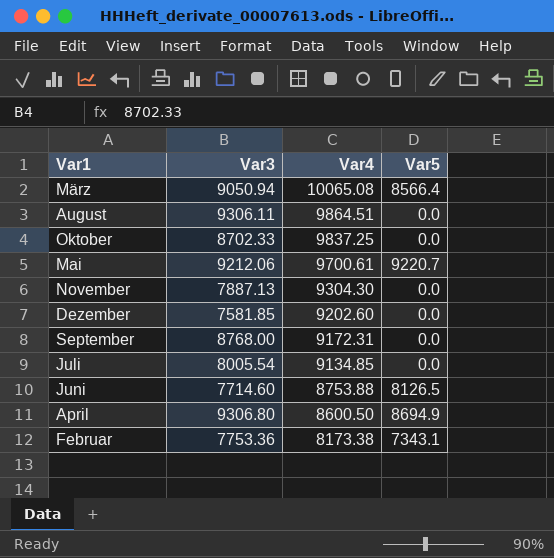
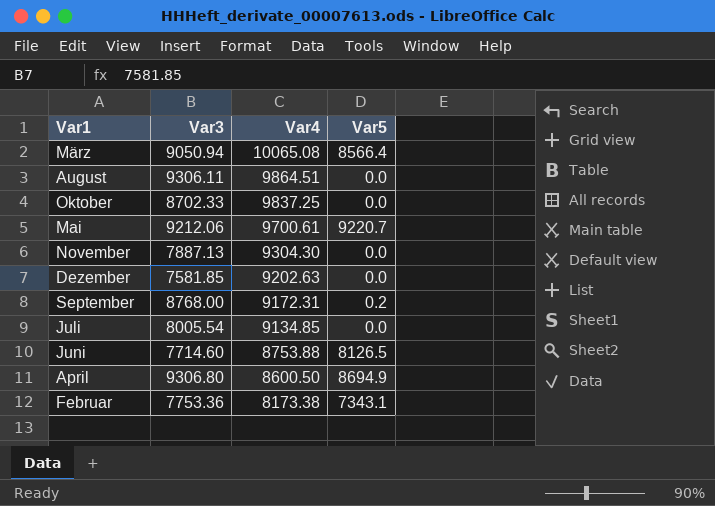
Dezember | Var4: 9202.60 -> 9202.63
September | Var5: 0.0 -> 0.2

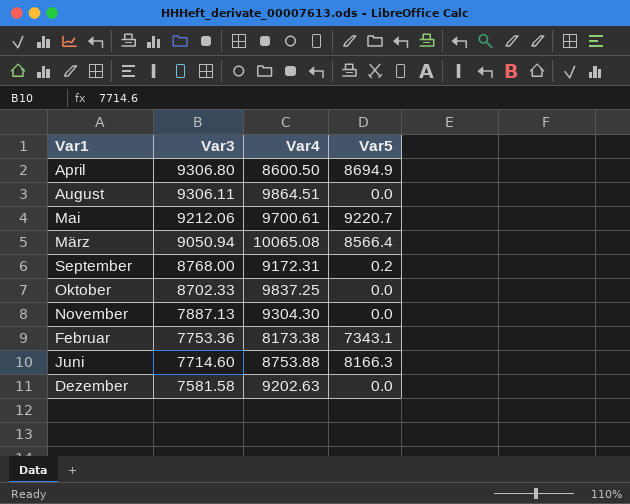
row order: Var4 descending -> Var3 descending
row Juli: 8005.54 | 9134.85 | 0.0 -> none
Juni | Var5: 8126.5 -> 8166.3
Dezember | Var3: 7581.85 -> 7581.58

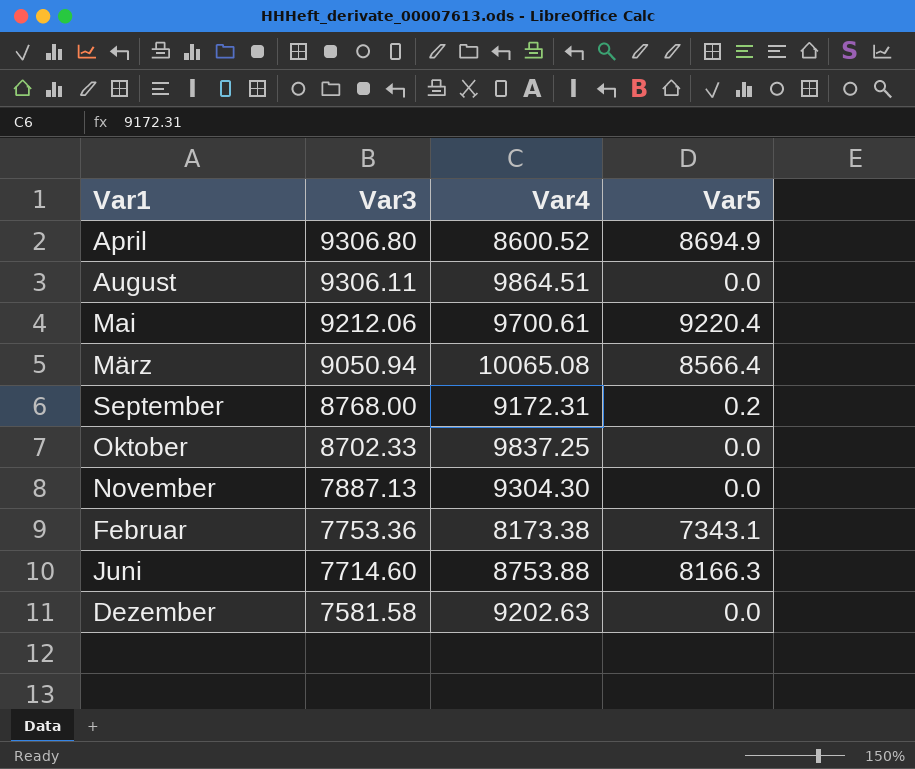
April | Var4: 8600.50 -> 8600.52
Mai | Var5: 9220.7 -> 9220.4

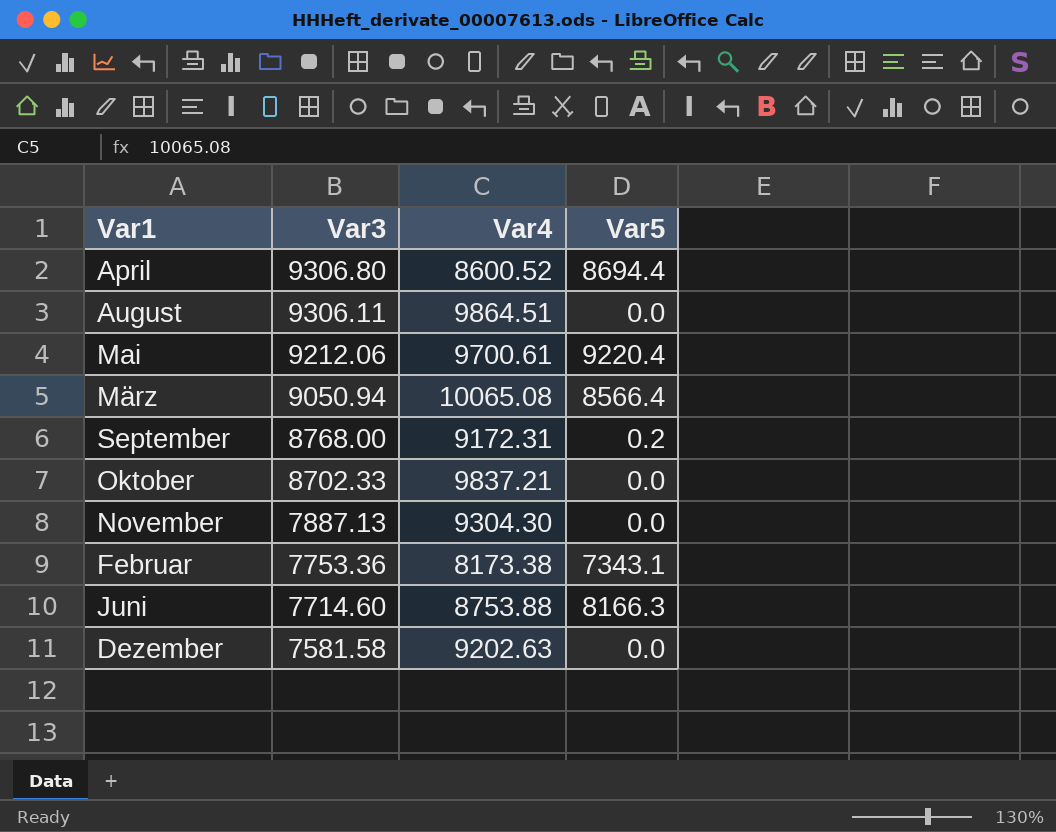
April | Var5: 8694.9 -> 8694.4
Oktober | Var4: 9837.25 -> 9837.21

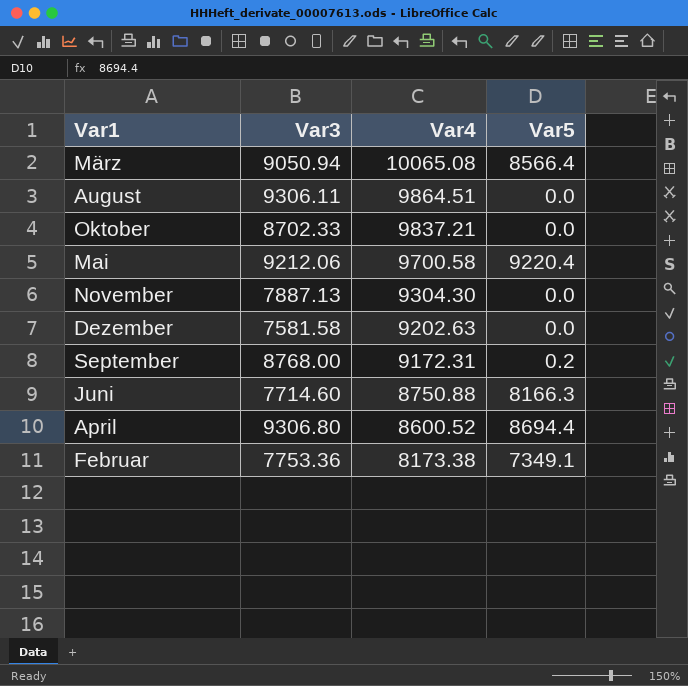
row order: Var3 descending -> Var4 descending
Mai | Var4: 9700.61 -> 9700.58
Juni | Var4: 8753.88 -> 8750.88
Februar | Var5: 7343.1 -> 7349.1

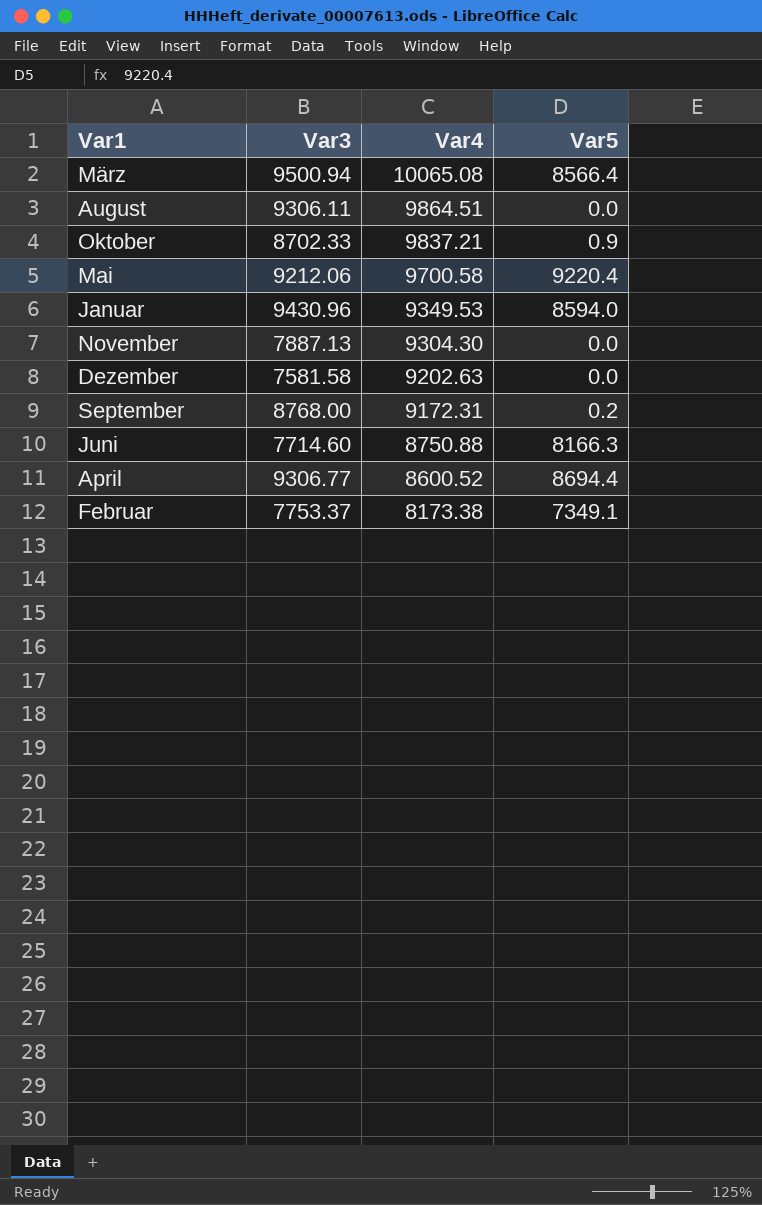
März | Var3: 9050.94 -> 9500.94
Oktober | Var5: 0.0 -> 0.9
row Januar: none -> 9430.96 | 9349.53 | 8594.0
April | Var3: 9306.80 -> 9306.77
Februar | Var3: 7753.36 -> 7753.37

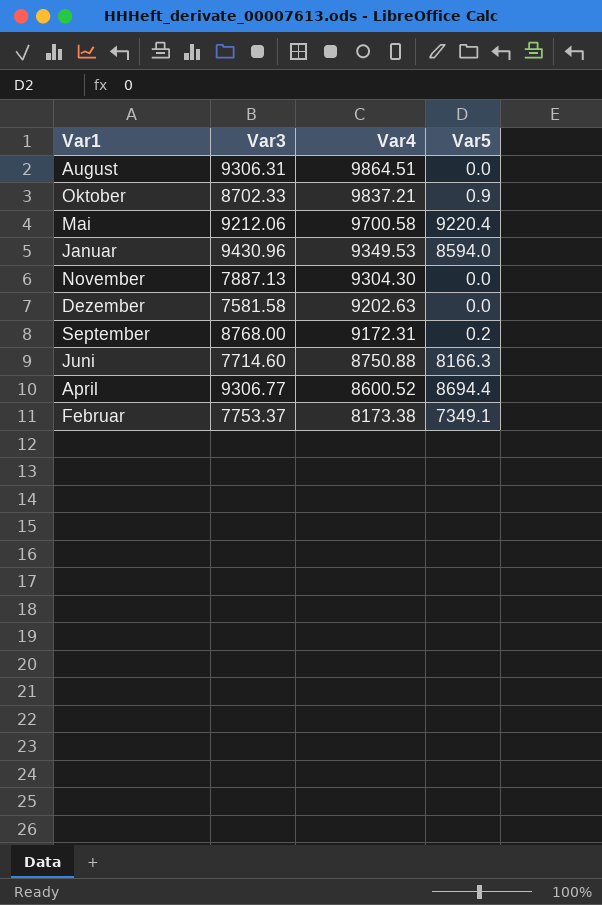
row März: 9500.94 | 10065.08 | 8566.4 -> none
August | Var3: 9306.11 -> 9306.31

